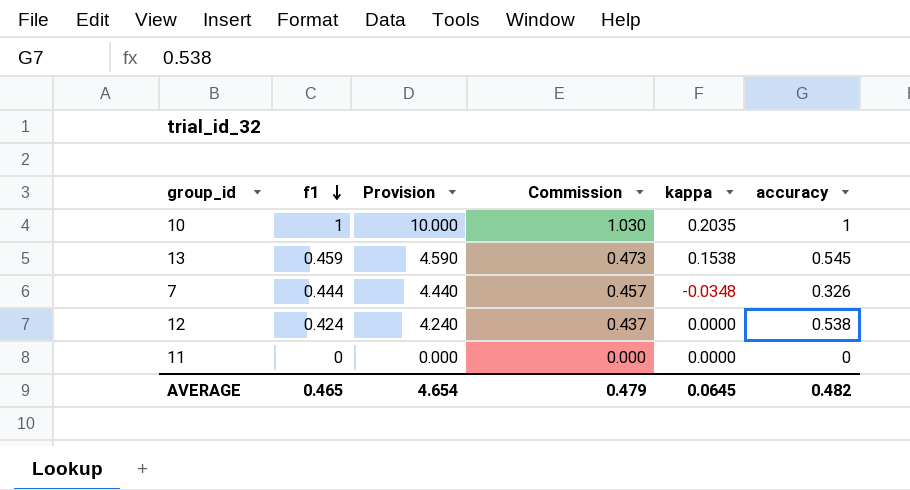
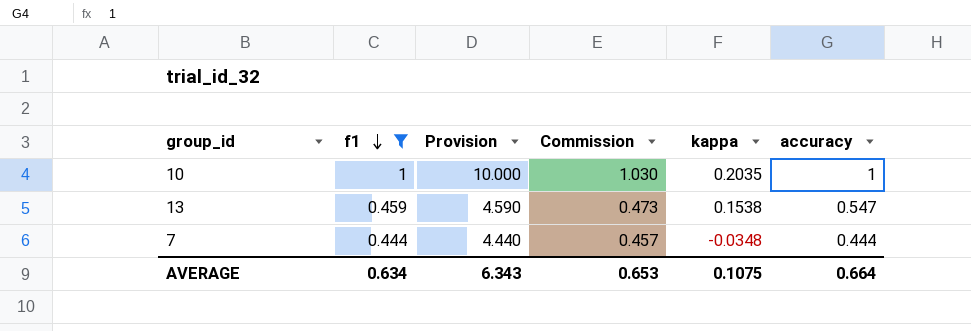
filter: none -> f1 >= 0.444
13 | accuracy: 0.545 -> 0.547
7 | accuracy: 0.326 -> 0.444
AVERAGE | f1: 0.465 -> 0.634
AVERAGE | Provision: 4.654 -> 6.343
AVERAGE | Commission: 0.479 -> 0.653
AVERAGE | kappa: 0.0645 -> 0.1075
AVERAGE | accuracy: 0.482 -> 0.664

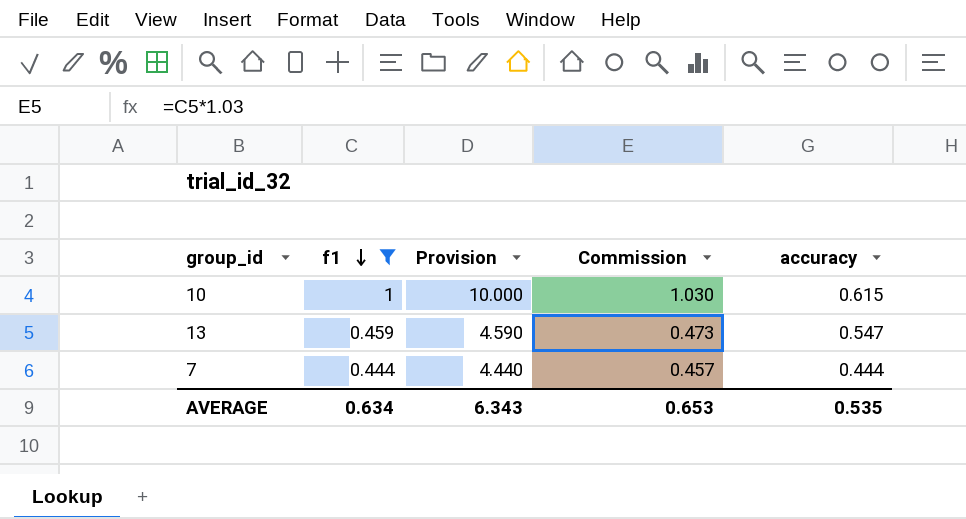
column kappa | position: 5 -> none
10 | accuracy: 1 -> 0.615
AVERAGE | accuracy: 0.664 -> 0.535

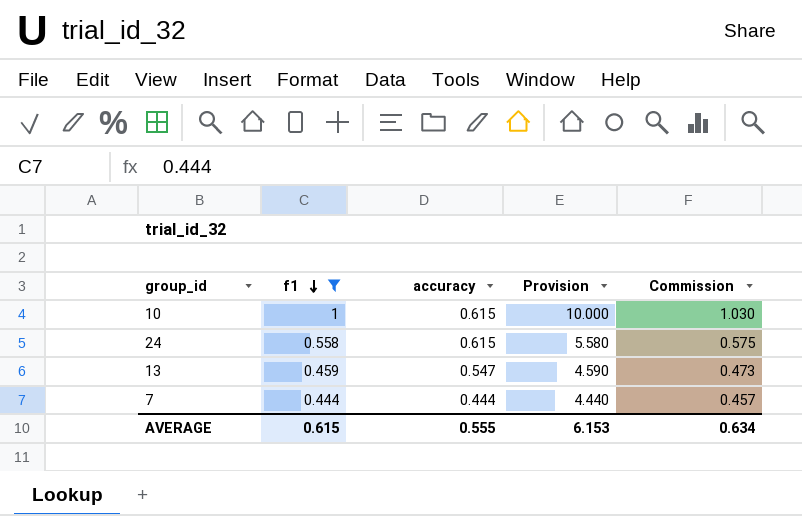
column accuracy | position: 5 -> 3
row 24: none -> 0.558 | 0.615 | 5.580 | 0.575
AVERAGE | f1: 0.634 -> 0.615
AVERAGE | accuracy: 0.535 -> 0.555
AVERAGE | Provision: 6.343 -> 6.153
AVERAGE | Commission: 0.653 -> 0.634

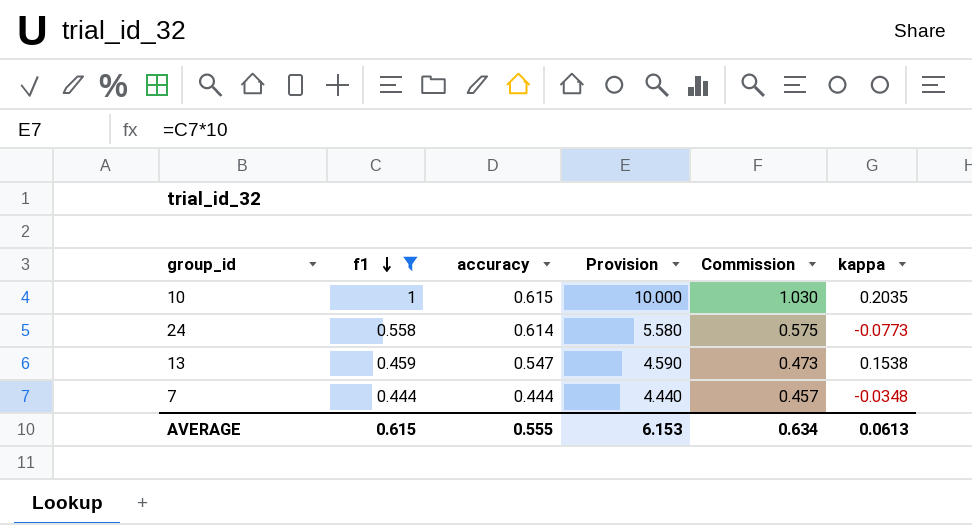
column kappa | position: none -> 6
24 | accuracy: 0.615 -> 0.614

